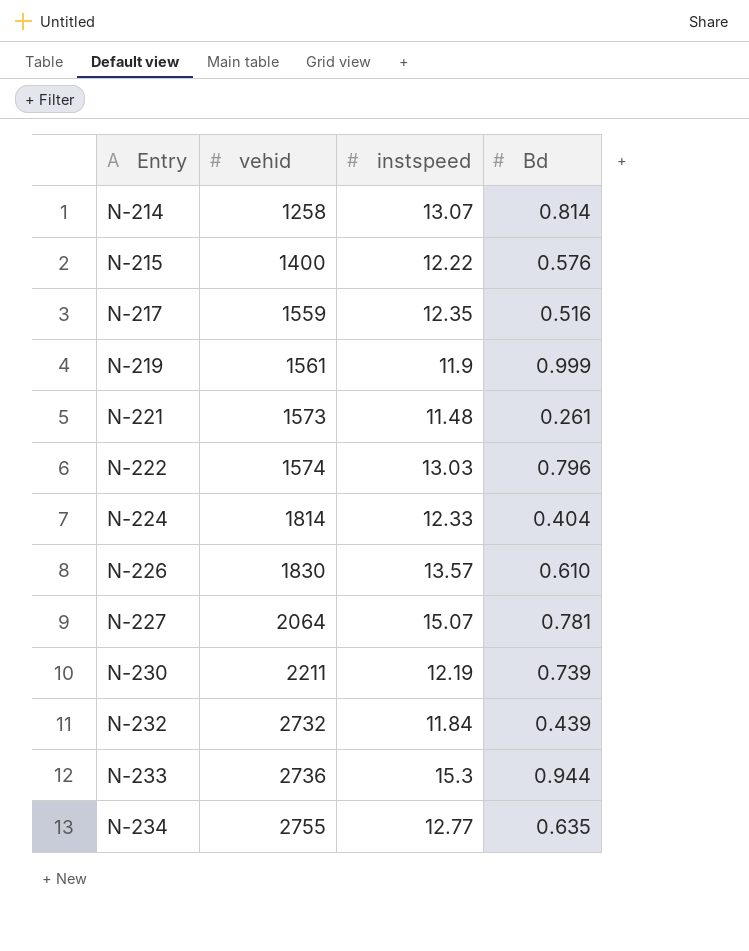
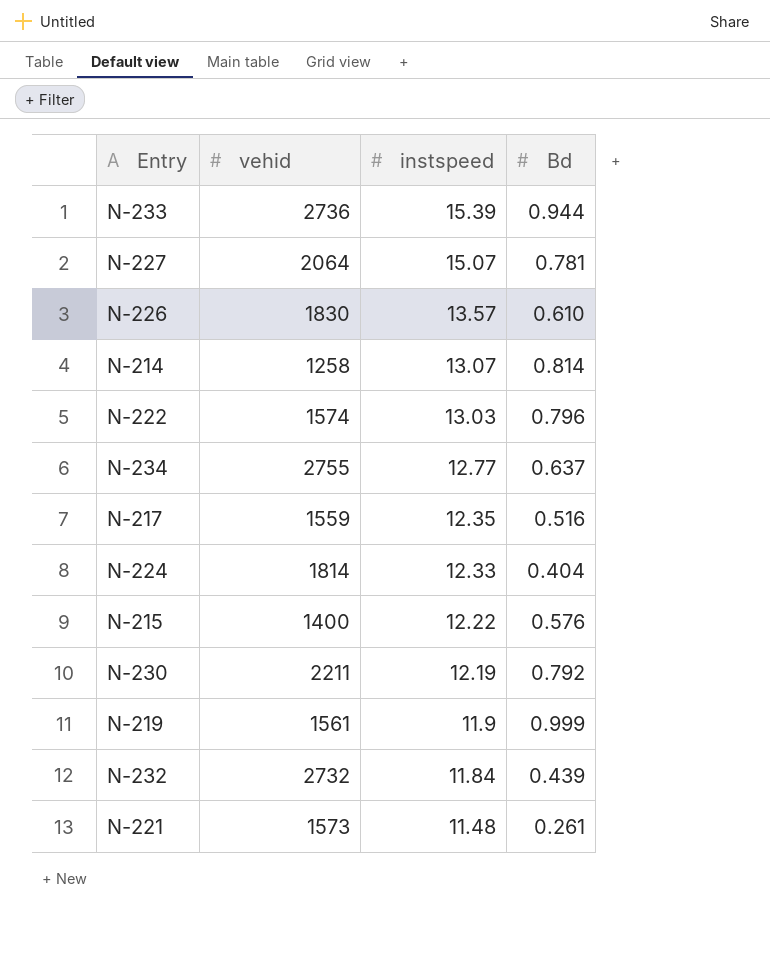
row order: Entry ascending -> instspeed descending
N-233 | instspeed: 15.3 -> 15.39
N-234 | Bd: 0.635 -> 0.637
N-230 | Bd: 0.739 -> 0.792

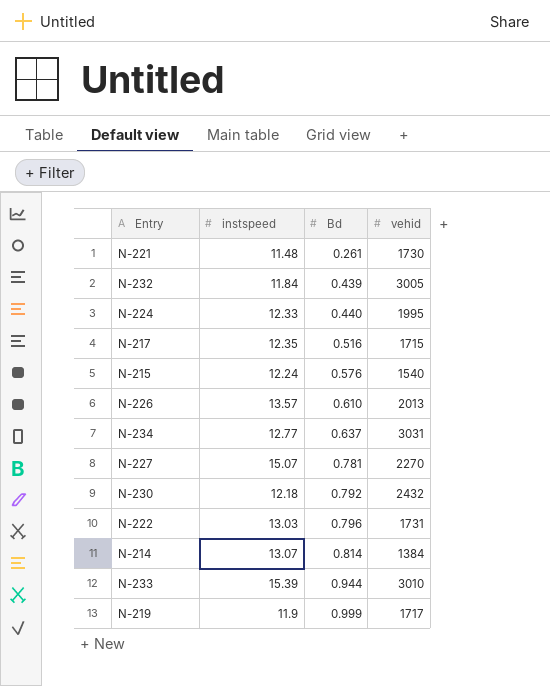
row order: instspeed descending -> Bd ascending
column vehid | position: 2 -> 4
N-221 | vehid: 1573 -> 1730
N-232 | vehid: 2732 -> 3005
N-224 | Bd: 0.404 -> 0.440
N-224 | vehid: 1814 -> 1995
N-217 | vehid: 1559 -> 1715
N-215 | instspeed: 12.22 -> 12.24
N-215 | vehid: 1400 -> 1540
N-226 | vehid: 1830 -> 2013
N-234 | vehid: 2755 -> 3031
N-227 | vehid: 2064 -> 2270
N-230 | instspeed: 12.19 -> 12.18
N-230 | vehid: 2211 -> 2432
N-222 | vehid: 1574 -> 1731
N-214 | vehid: 1258 -> 1384
N-233 | vehid: 2736 -> 3010
N-219 | vehid: 1561 -> 1717

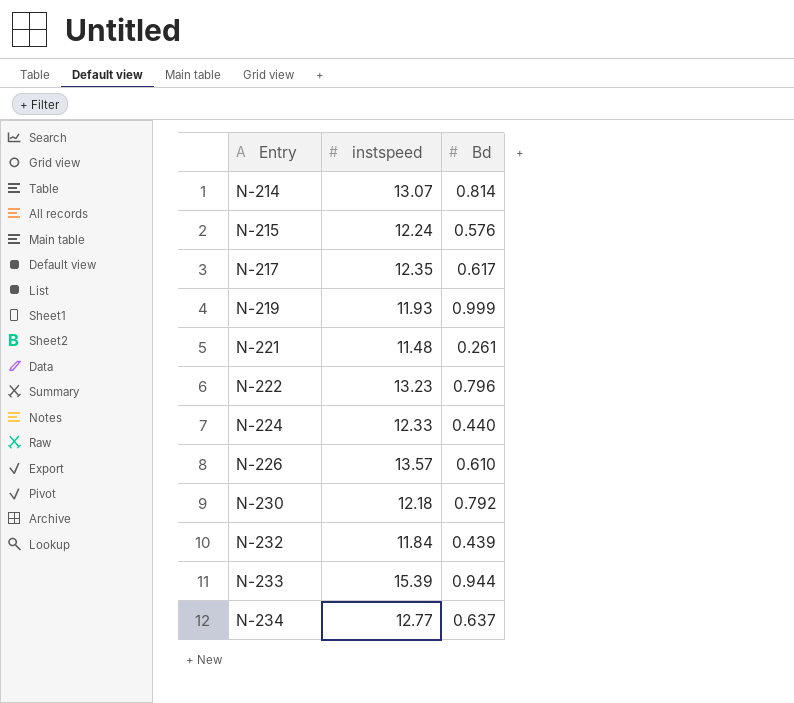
row order: Bd ascending -> Entry ascending
column vehid | position: 4 -> none
row N-227: 15.07 | 0.781 | 2270 -> none
N-217 | Bd: 0.516 -> 0.617
N-219 | instspeed: 11.9 -> 11.93
N-222 | instspeed: 13.03 -> 13.23

